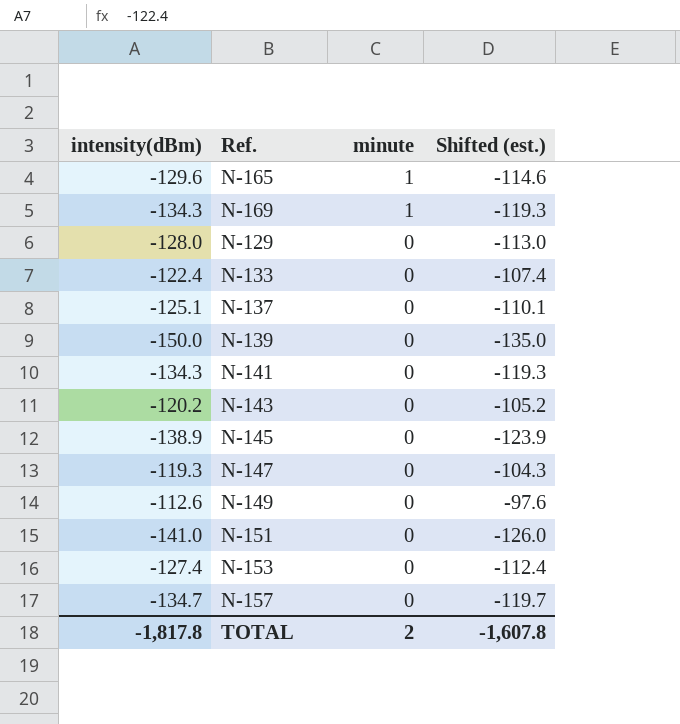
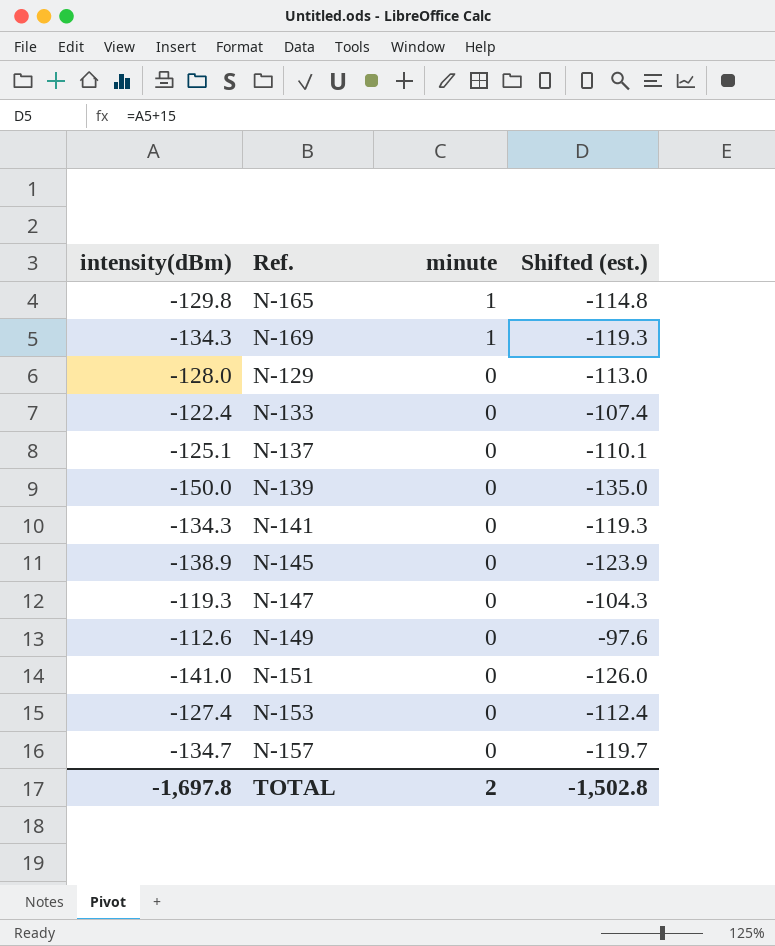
row N-143: -120.2 | 0 | -105.2 -> none
N-165 | intensity(dBm): -129.6 -> -129.8
N-165 | Shifted (est.): -114.6 -> -114.8
TOTAL | intensity(dBm): -1,817.8 -> -1,697.8
TOTAL | Shifted (est.): -1,607.8 -> -1,502.8

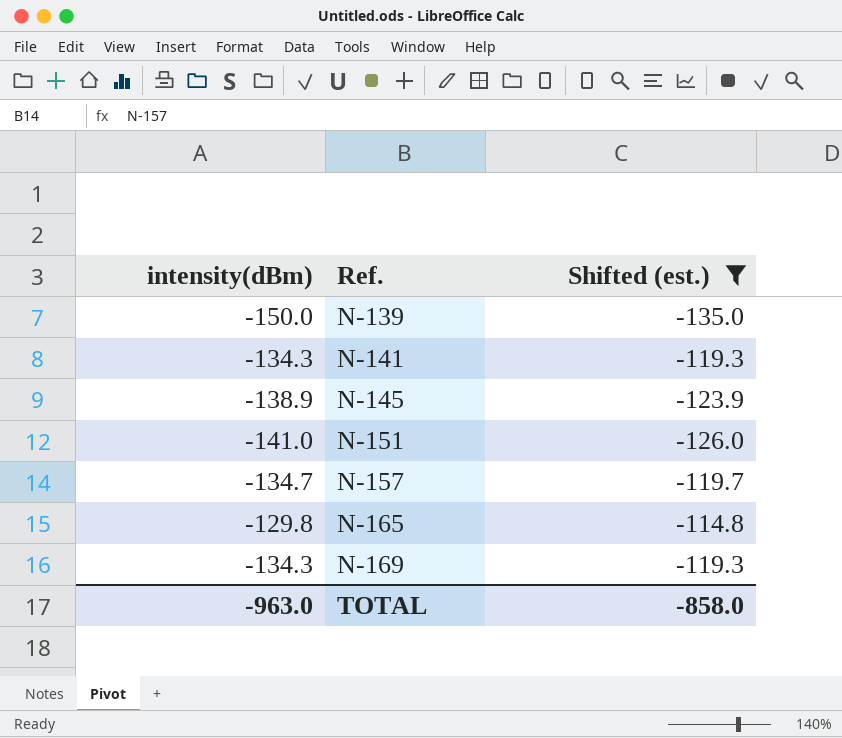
filter: none -> Shifted (est.) <= -114.8
row order: minute descending -> Ref. ascending
column minute | position: 3 -> none
TOTAL | intensity(dBm): -1,697.8 -> -963.0
TOTAL | Shifted (est.): -1,502.8 -> -858.0

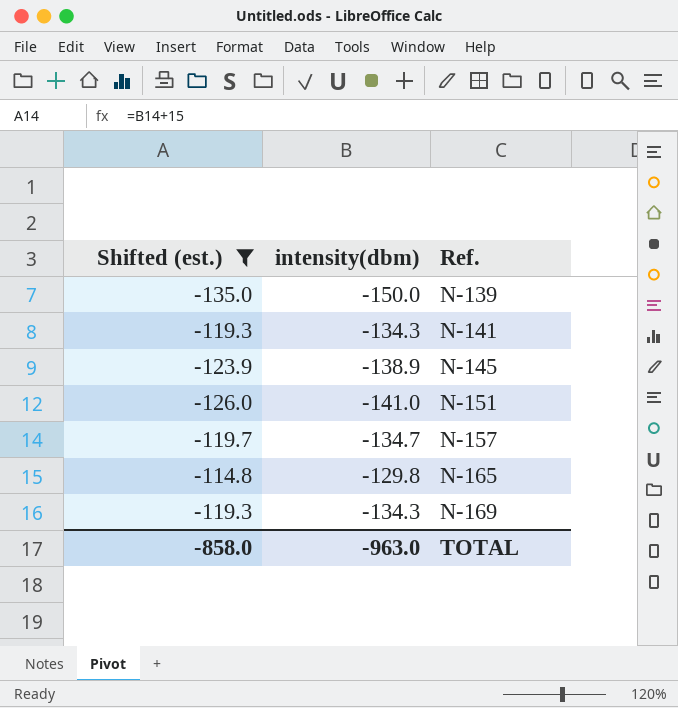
column Shifted (est.) | position: 3 -> 1
column name: intensity(dBm) -> intensity(dbm)

